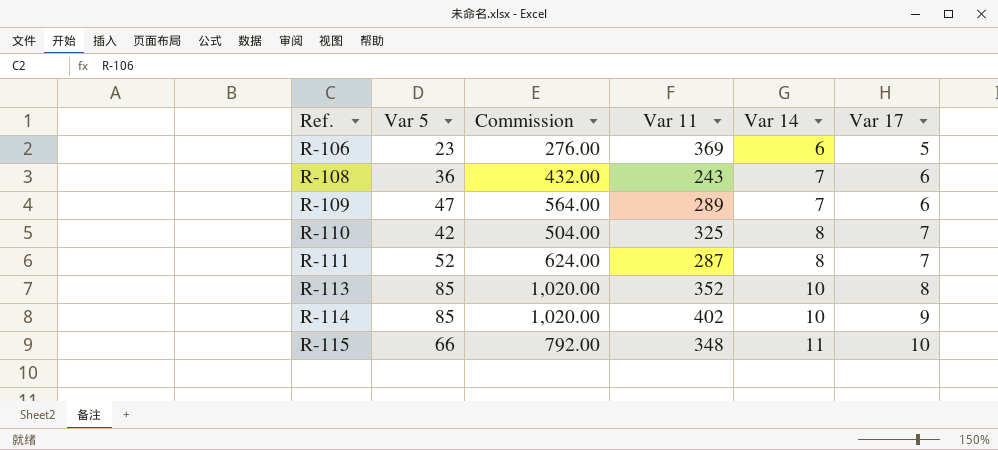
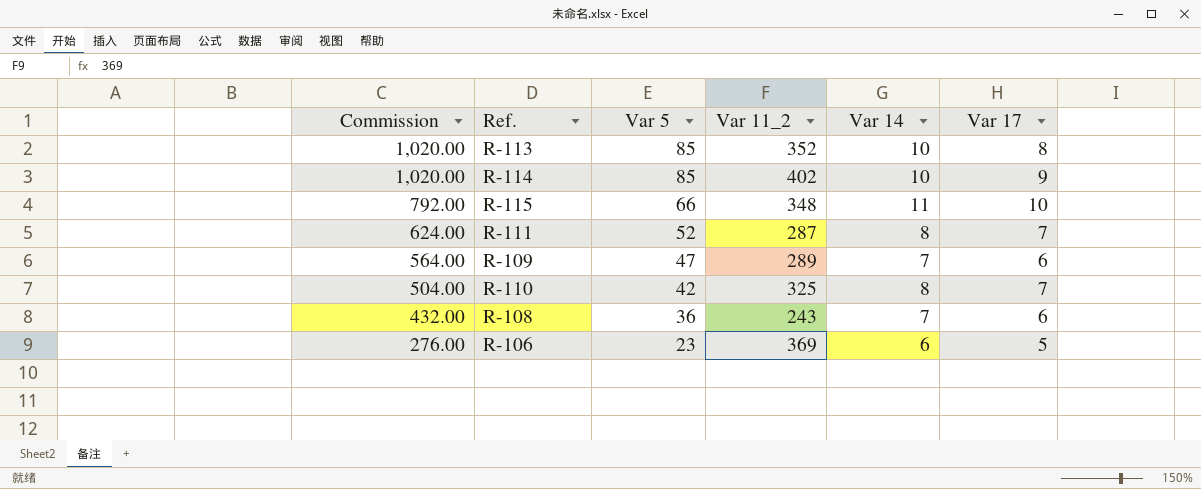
row order: Ref. ascending -> Commission descending
column Commission | position: 3 -> 1
column name: Var 11 -> Var 11_2

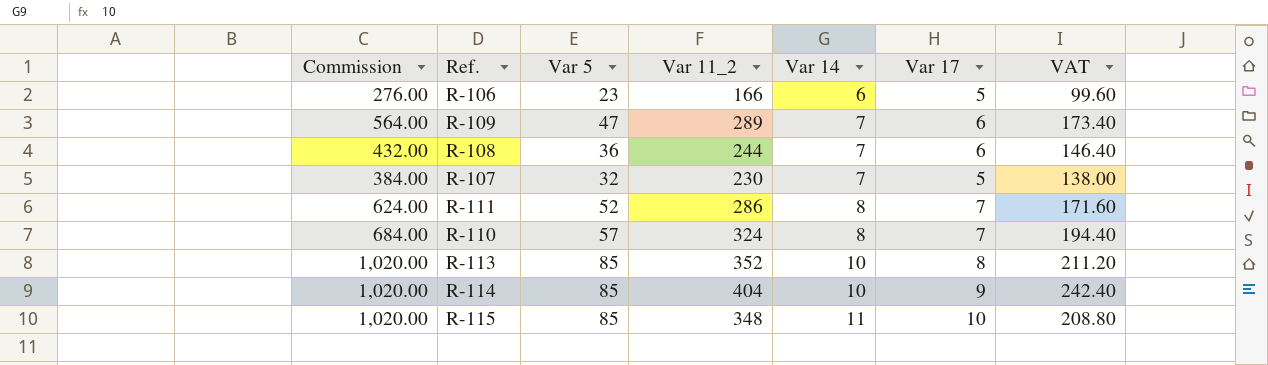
row order: Commission descending -> Var 14 ascending
column VAT | formula: none -> [Var 11_2] * 0.6
R-106 | Var 11_2: 369 -> 166
R-108 | Var 11_2: 243 -> 244
row R-107: none -> 384.00 | 32 | 230 | 7 | 5 | 138.00
R-111 | Var 11_2: 287 -> 286
R-110 | Commission: 504.00 -> 684.00
R-110 | Var 5: 42 -> 57
R-110 | Var 11_2: 325 -> 324
R-114 | Var 11_2: 402 -> 404
R-115 | Commission: 792.00 -> 1,020.00
R-115 | Var 5: 66 -> 85

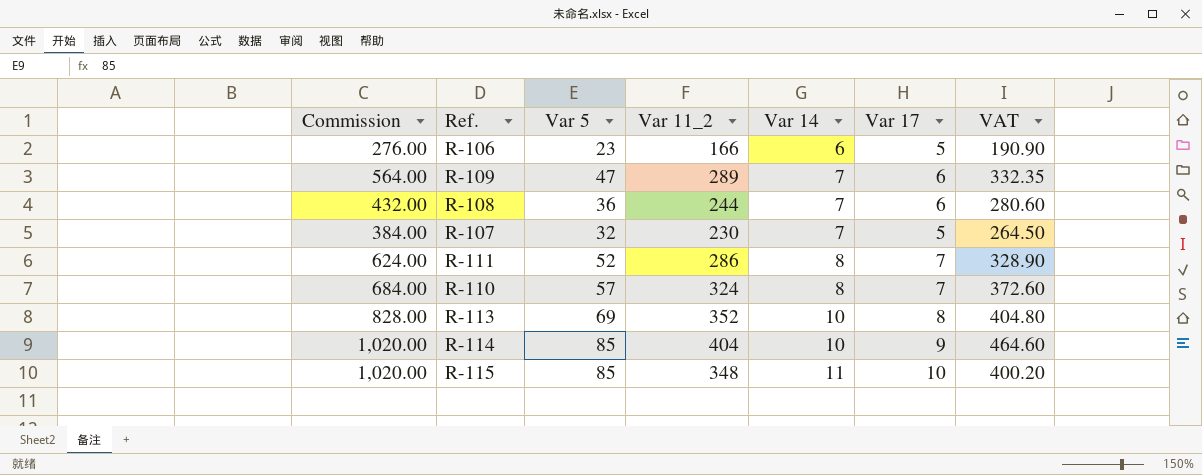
column VAT | formula: [Var 11_2] * 0.6 -> [Var 11_2] * 1.15
R-113 | Commission: 1,020.00 -> 828.00
R-113 | Var 5: 85 -> 69

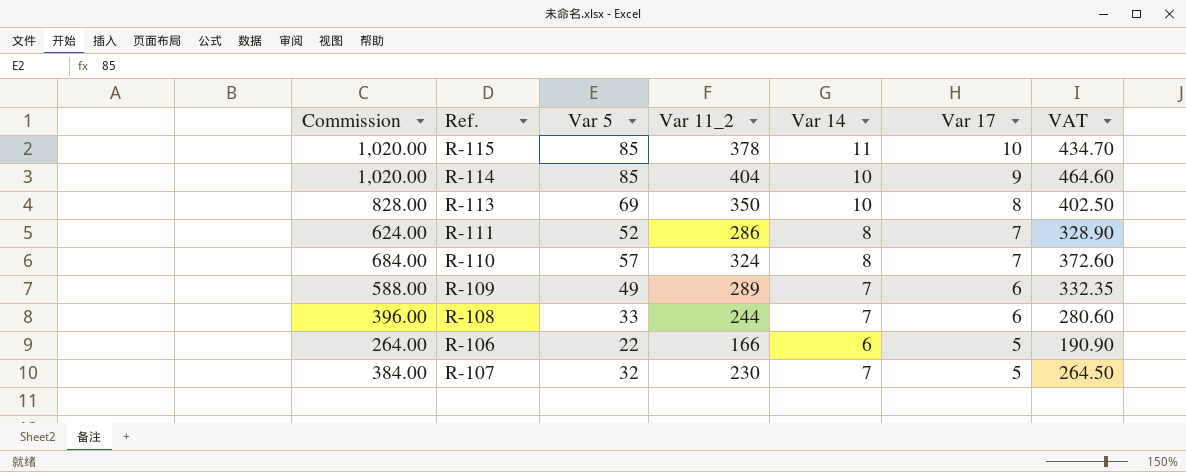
row order: Var 14 ascending -> Var 17 descending
R-115 | Var 11_2: 348 -> 378
R-115 | VAT: 400.20 -> 434.70
R-113 | Var 11_2: 352 -> 350
R-113 | VAT: 404.80 -> 402.50
R-109 | Commission: 564.00 -> 588.00
R-109 | Var 5: 47 -> 49
R-108 | Commission: 432.00 -> 396.00
R-108 | Var 5: 36 -> 33
R-106 | Commission: 276.00 -> 264.00
R-106 | Var 5: 23 -> 22

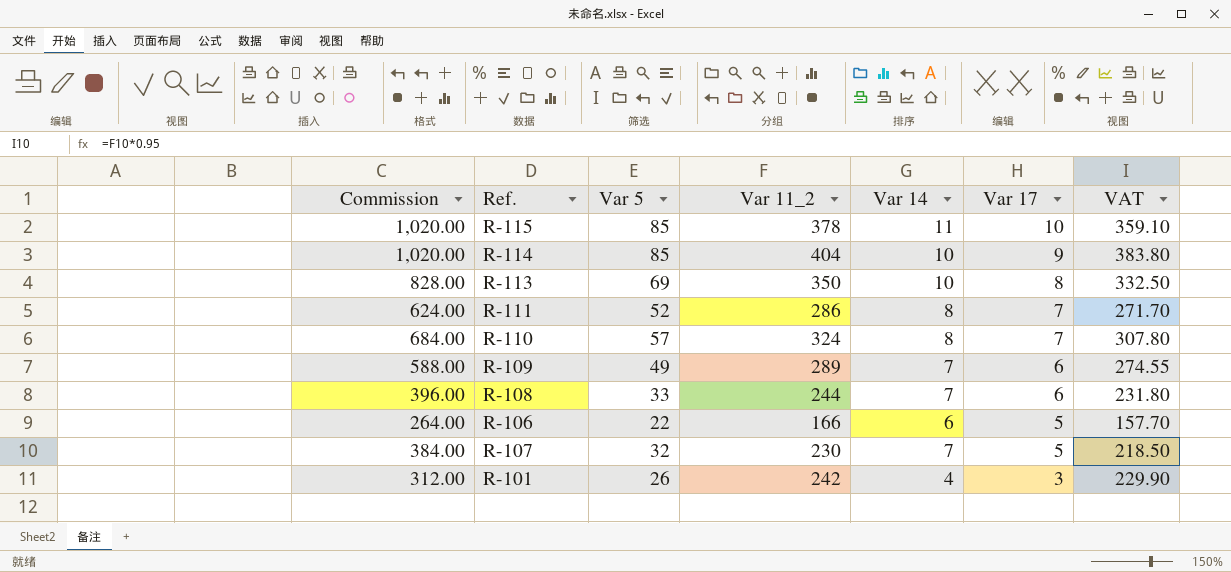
column VAT | formula: [Var 11_2] * 1.15 -> [Var 11_2] * 0.95
row R-101: none -> 312.00 | 26 | 242 | 4 | 3 | 229.90

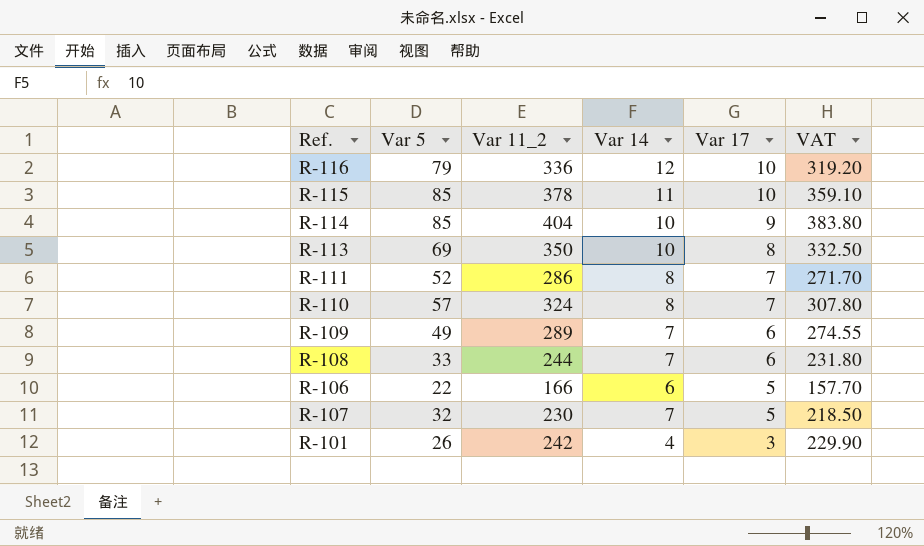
column Commission | formula: [Var 5] * 12 -> none
row R-116: none -> 79 | 336 | 12 | 10 | 319.20

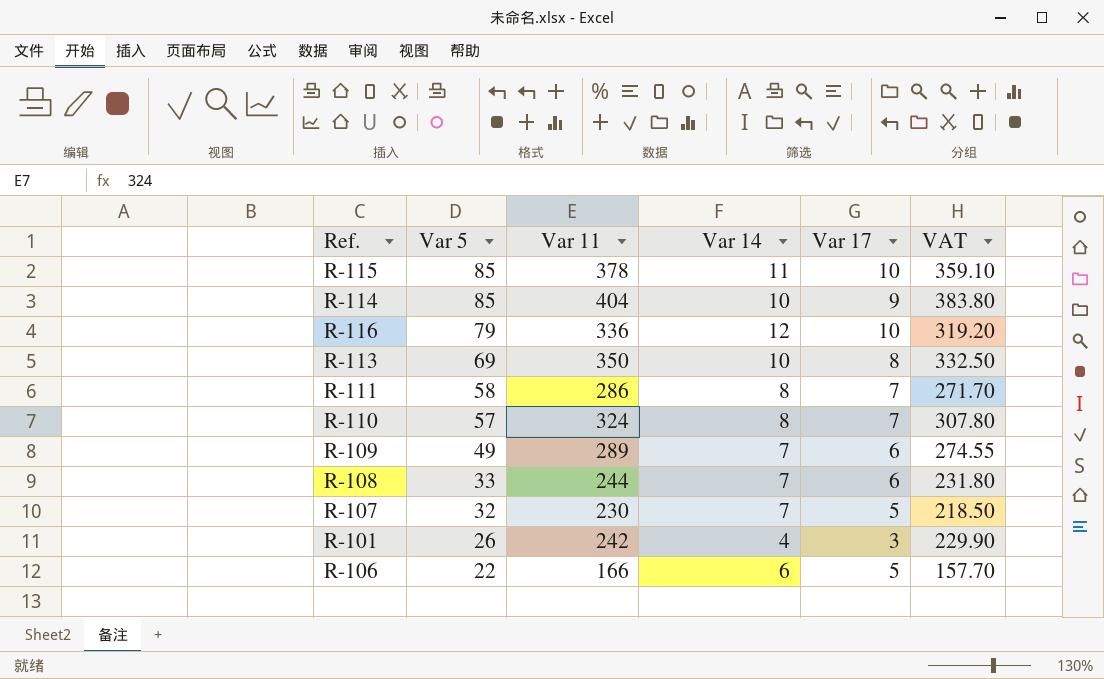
row order: Var 17 descending -> Var 5 descending
column name: Var 11_2 -> Var 11
R-111 | Var 5: 52 -> 58

